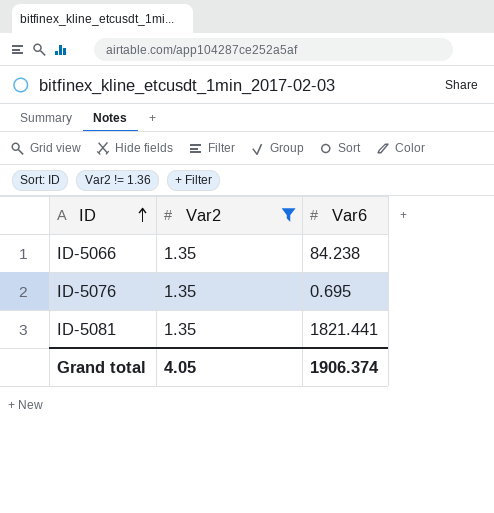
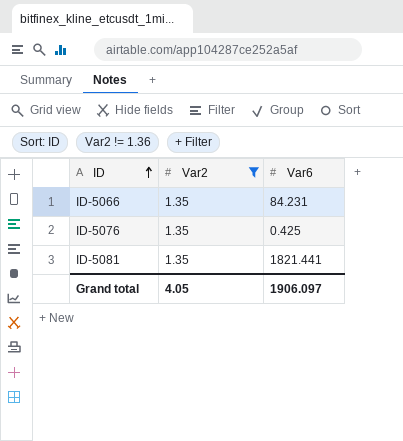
ID-5066 | Var6: 84.238 -> 84.231
ID-5076 | Var6: 0.695 -> 0.425
Grand total | Var6: 1906.374 -> 1906.097

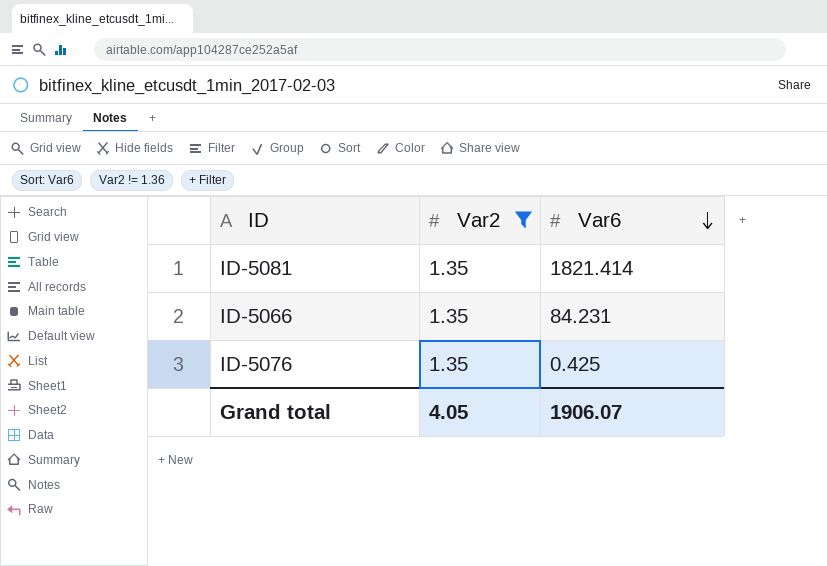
row order: ID ascending -> Var6 descending
ID-5081 | Var6: 1821.441 -> 1821.414
Grand total | Var6: 1906.097 -> 1906.07

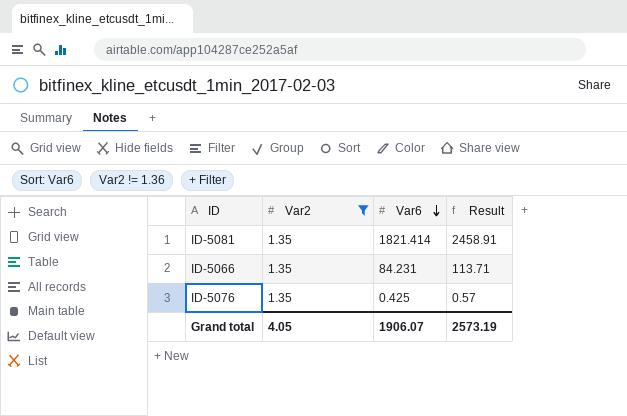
column Result | formula: none -> [Var2] * [Var6]

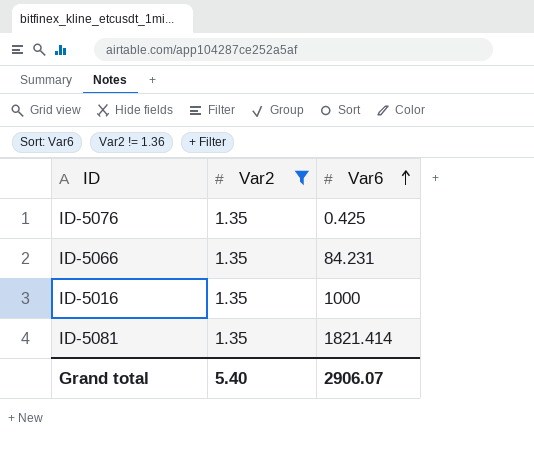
row order: Var6 descending -> Var6 ascending
column Result | formula: [Var2] * [Var6] -> none
row ID-5016: none -> 1.35 | 1000
Grand total | Var2: 4.05 -> 5.40
Grand total | Var6: 1906.07 -> 2906.07

